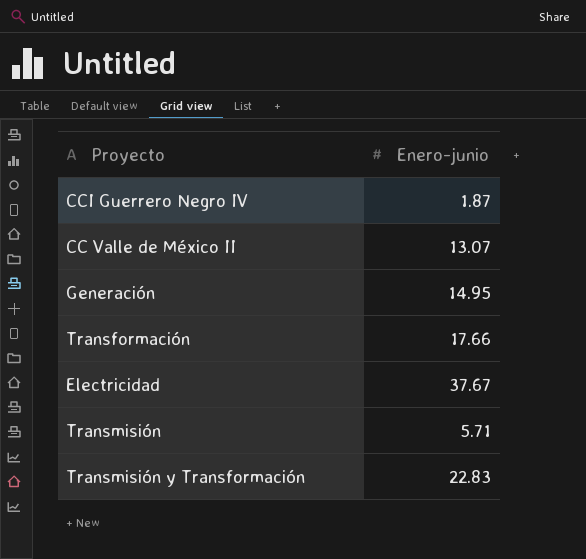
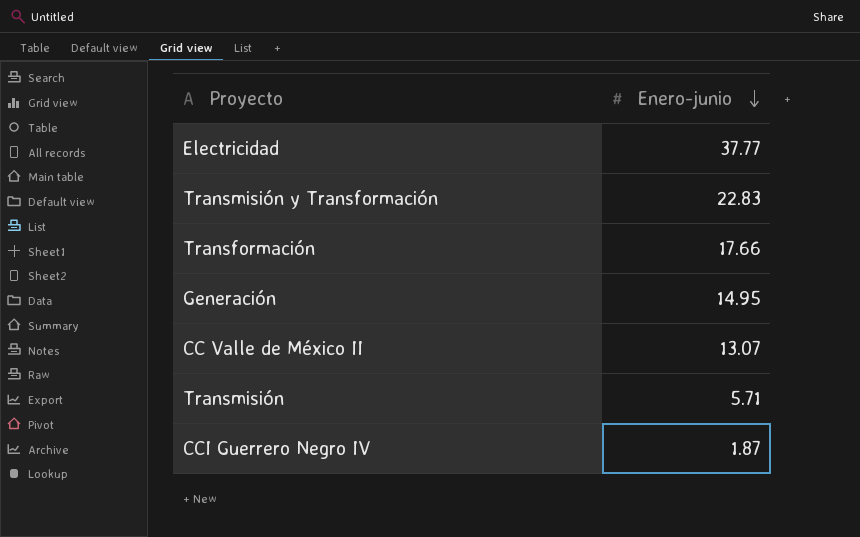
row order: none -> Enero-junio descending
Electricidad | Enero-junio: 37.67 -> 37.77

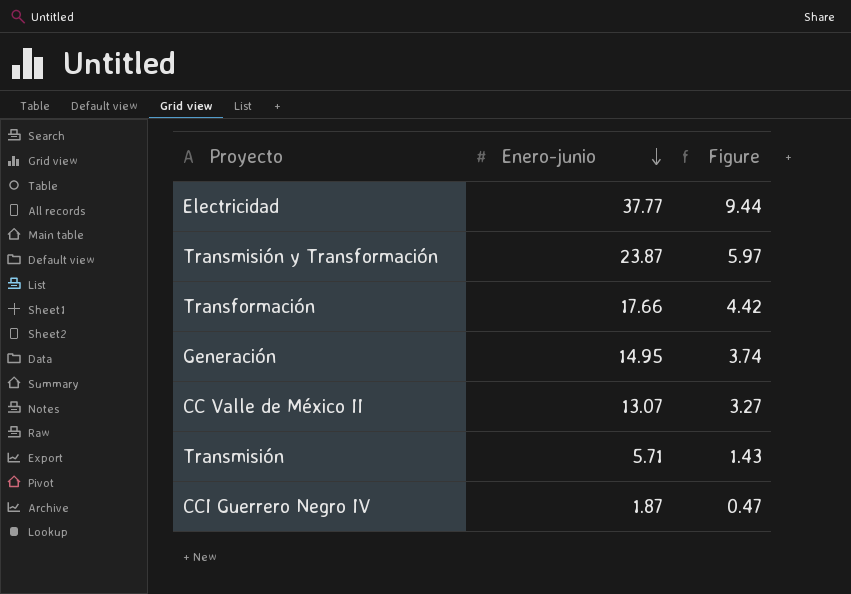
column Figure | formula: none -> [Enero-junio] * 0.25
Transmisión y Transformación | Enero-junio: 22.83 -> 23.87

